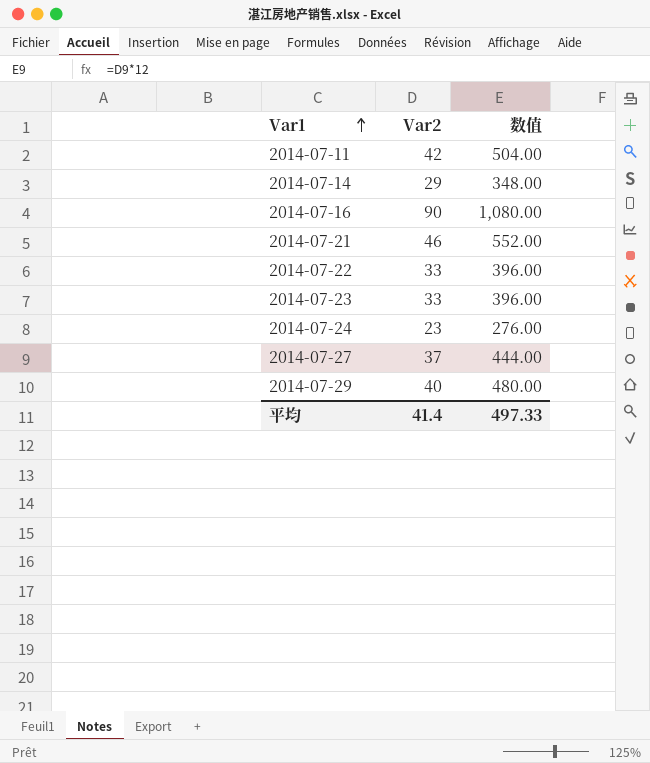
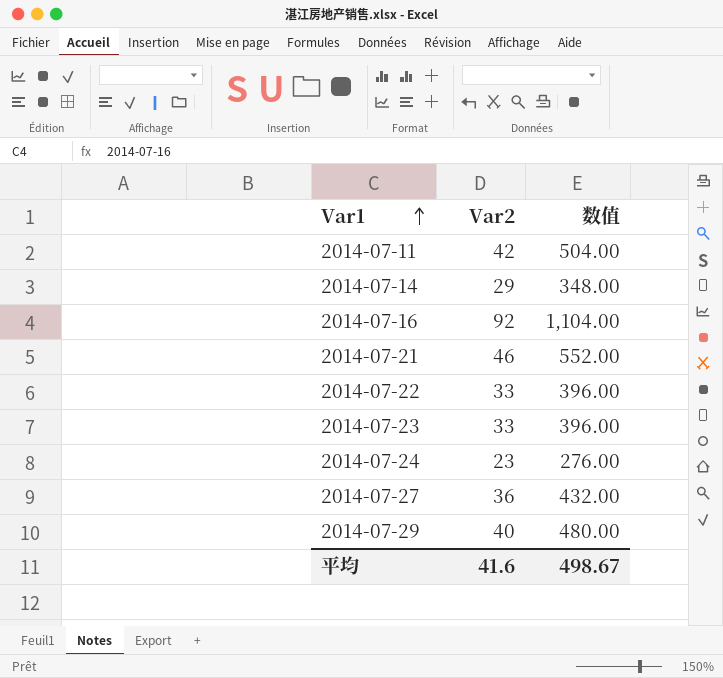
2014-07-16 | Var2: 90 -> 92
2014-07-16 | 数值: 1,080.00 -> 1,104.00
2014-07-27 | Var2: 37 -> 36
2014-07-27 | 数值: 444.00 -> 432.00
平均 | Var2: 41.4 -> 41.6
平均 | 数值: 497.33 -> 498.67

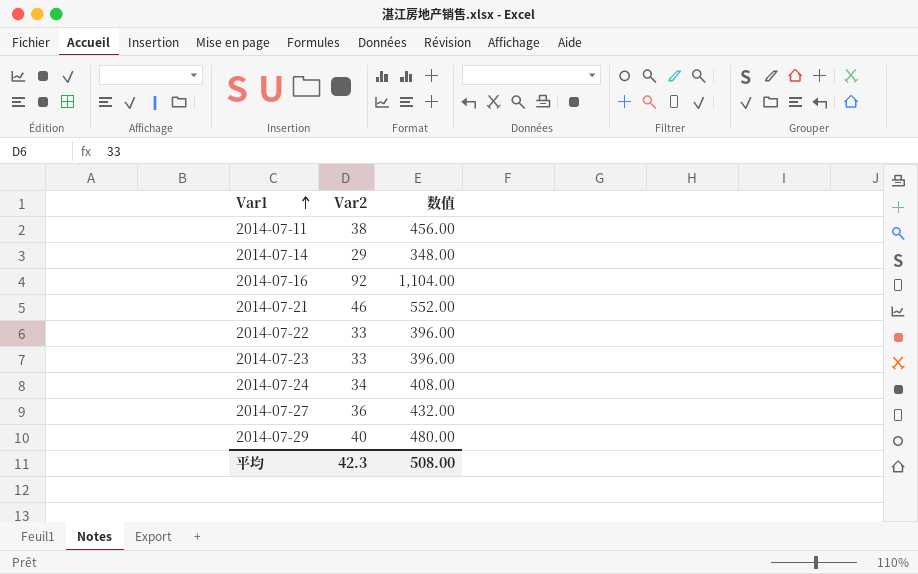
2014-07-11 | Var2: 42 -> 38
2014-07-11 | 数值: 504.00 -> 456.00
2014-07-24 | Var2: 23 -> 34
2014-07-24 | 数值: 276.00 -> 408.00
平均 | Var2: 41.6 -> 42.3
平均 | 数值: 498.67 -> 508.00

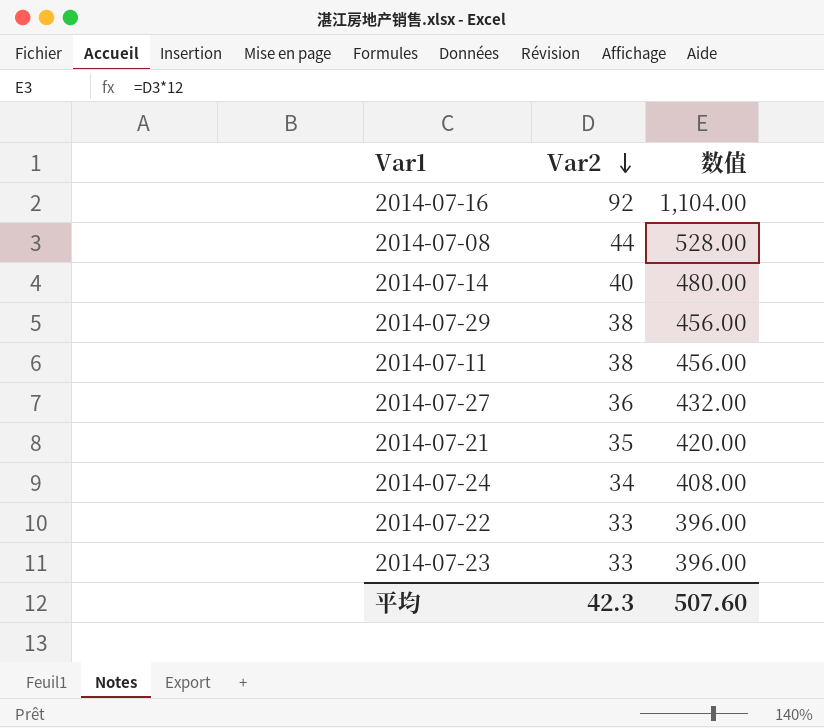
row order: Var1 ascending -> Var2 descending
row 2014-07-08: none -> 44 | 528.00
2014-07-14 | Var2: 29 -> 40
2014-07-14 | 数值: 348.00 -> 480.00
2014-07-29 | Var2: 40 -> 38
2014-07-29 | 数值: 480.00 -> 456.00
2014-07-21 | Var2: 46 -> 35
2014-07-21 | 数值: 552.00 -> 420.00
平均 | 数值: 508.00 -> 507.60

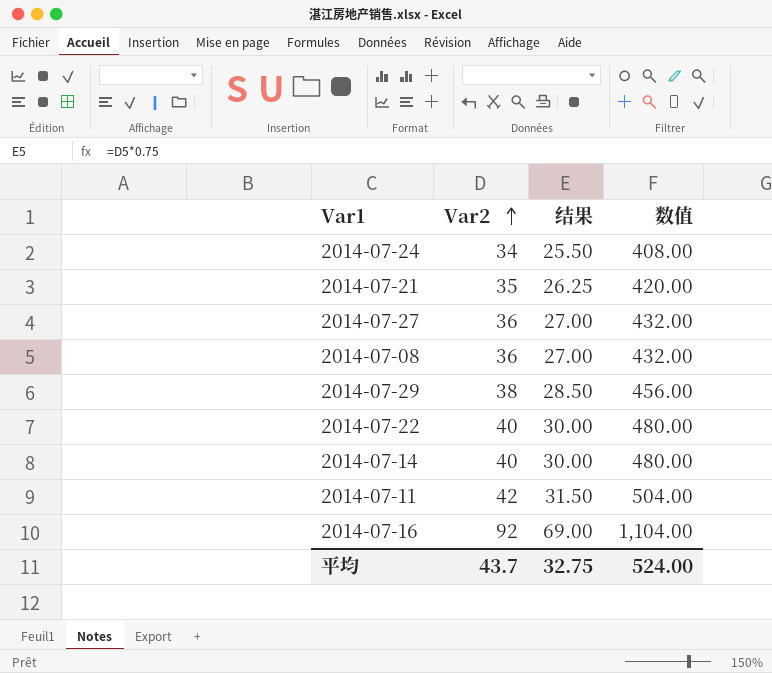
row order: Var2 descending -> Var2 ascending
column 结果 | formula: none -> [Var2] * 0.75
row 2014-07-23: 33 | 396.00 -> none
2014-07-08 | Var2: 44 -> 36
2014-07-08 | 数值: 528.00 -> 432.00
2014-07-22 | Var2: 33 -> 40
2014-07-22 | 数值: 396.00 -> 480.00
2014-07-11 | Var2: 38 -> 42
2014-07-11 | 数值: 456.00 -> 504.00
平均 | Var2: 42.3 -> 43.7
平均 | 数值: 507.60 -> 524.00

